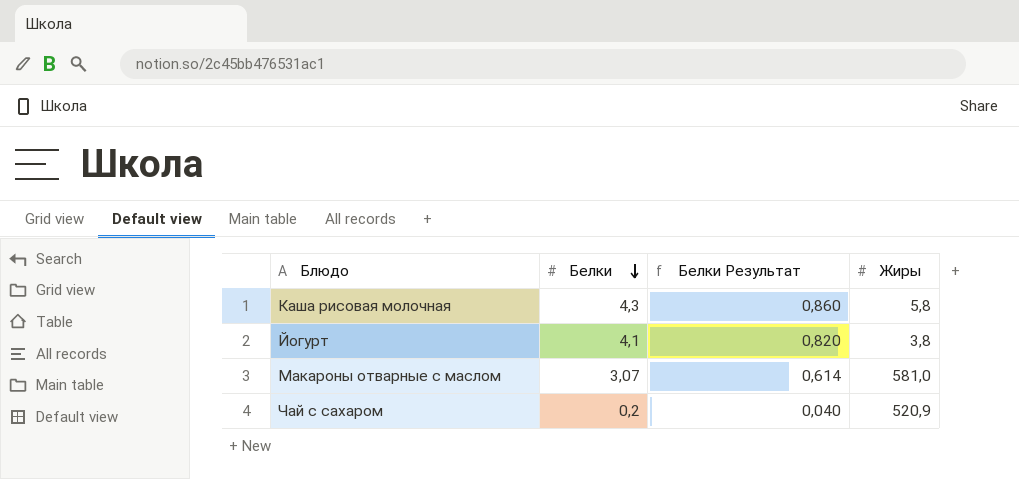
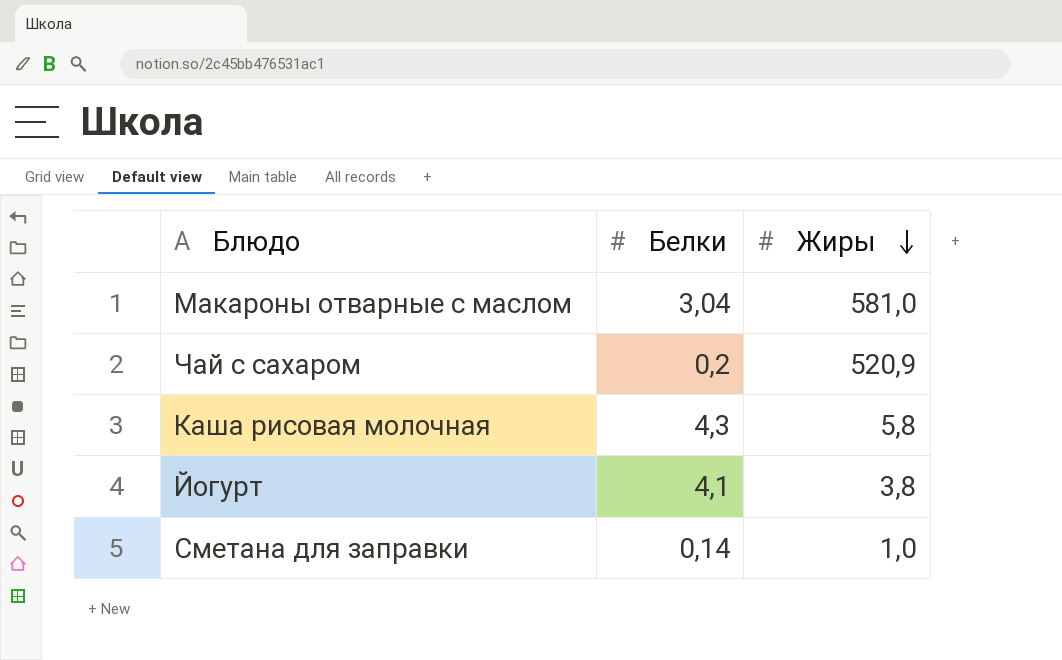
row order: Белки descending -> Жиры descending
column Белки Результат | formula: [Белки] * 0,2 -> none
Макароны отварные с маслом | Белки: 3,07 -> 3,04
row Сметана для заправки: none -> 0,14 | 1,0

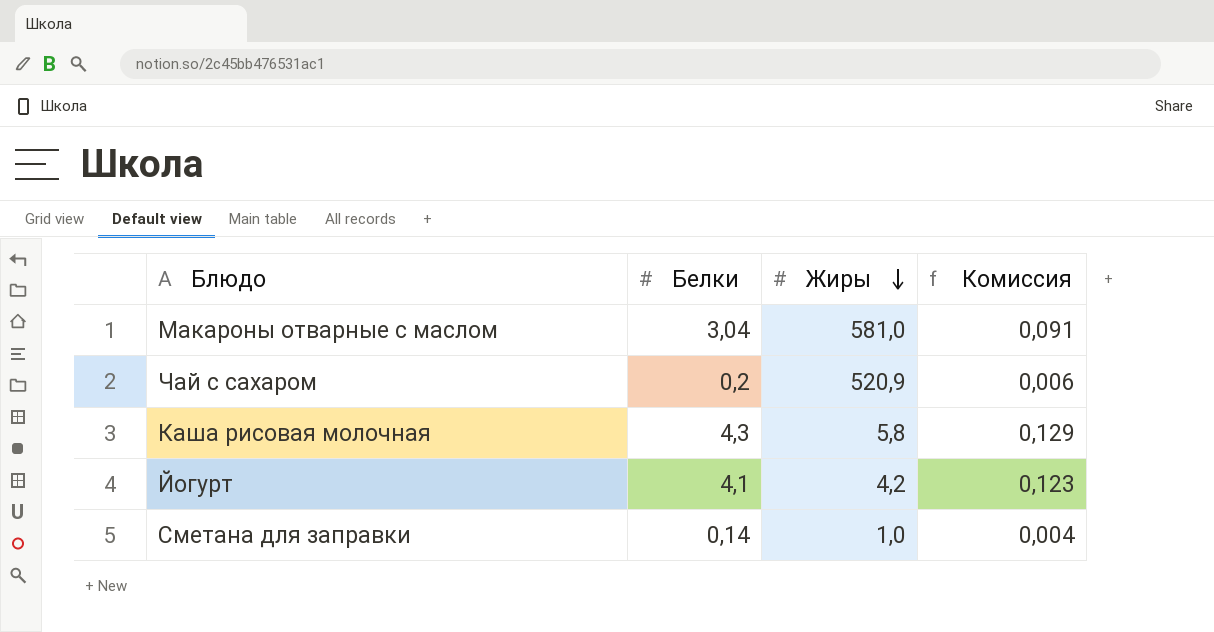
column Комиссия | formula: none -> [Белки] * 0,03
Йогурт | Жиры: 3,8 -> 4,2

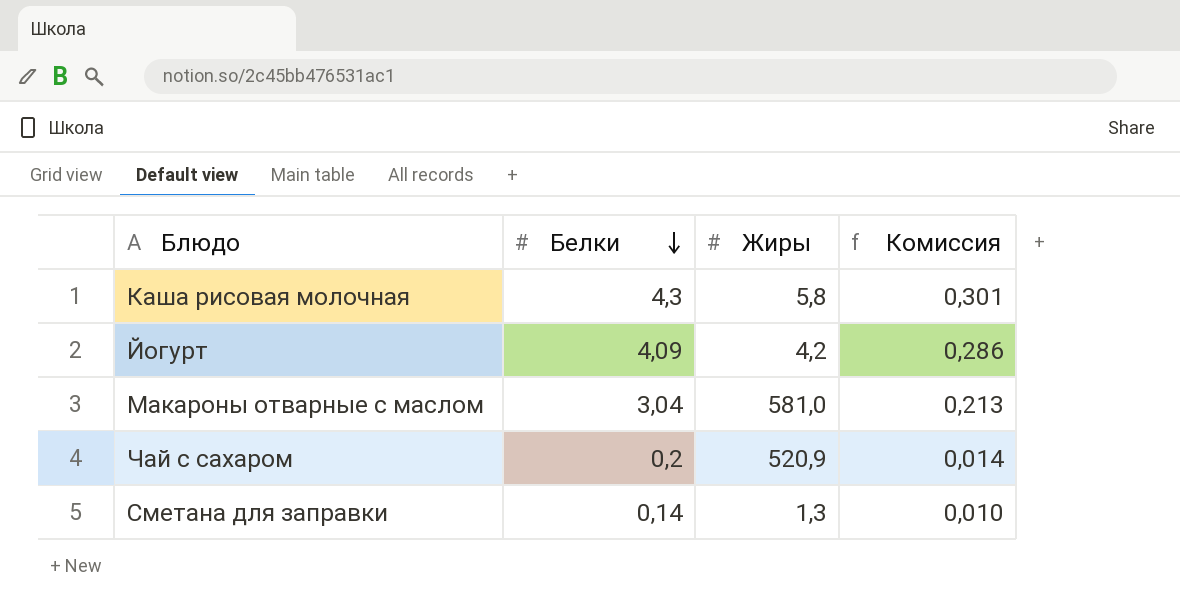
row order: Жиры descending -> Белки descending
column Комиссия | formula: [Белки] * 0,03 -> [Белки] * 0,07
Йогурт | Белки: 4,1 -> 4,09
Сметана для заправки | Жиры: 1,0 -> 1,3

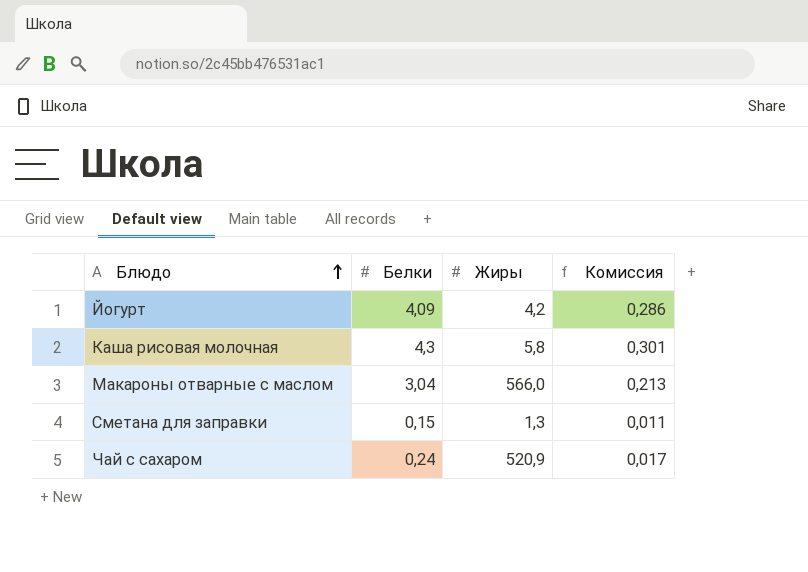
row order: Белки descending -> Блюдо ascending
Макароны отварные с маслом | Жиры: 581,0 -> 566,0
Сметана для заправки | Белки: 0,14 -> 0,15
Сметана для заправки | Комиссия: 0,010 -> 0,011
Чай с сахаром | Белки: 0,2 -> 0,24
Чай с сахаром | Комиссия: 0,014 -> 0,017

